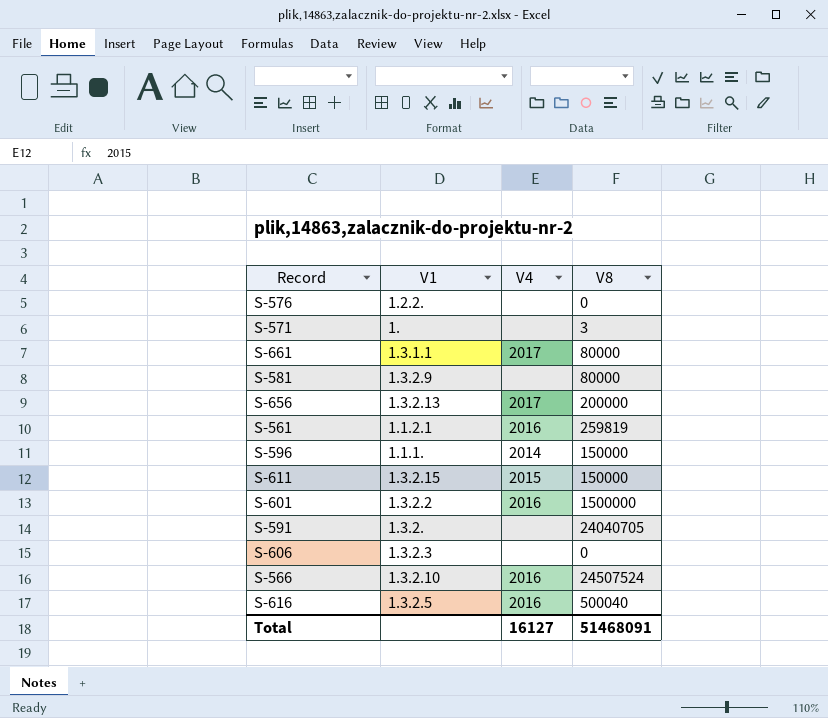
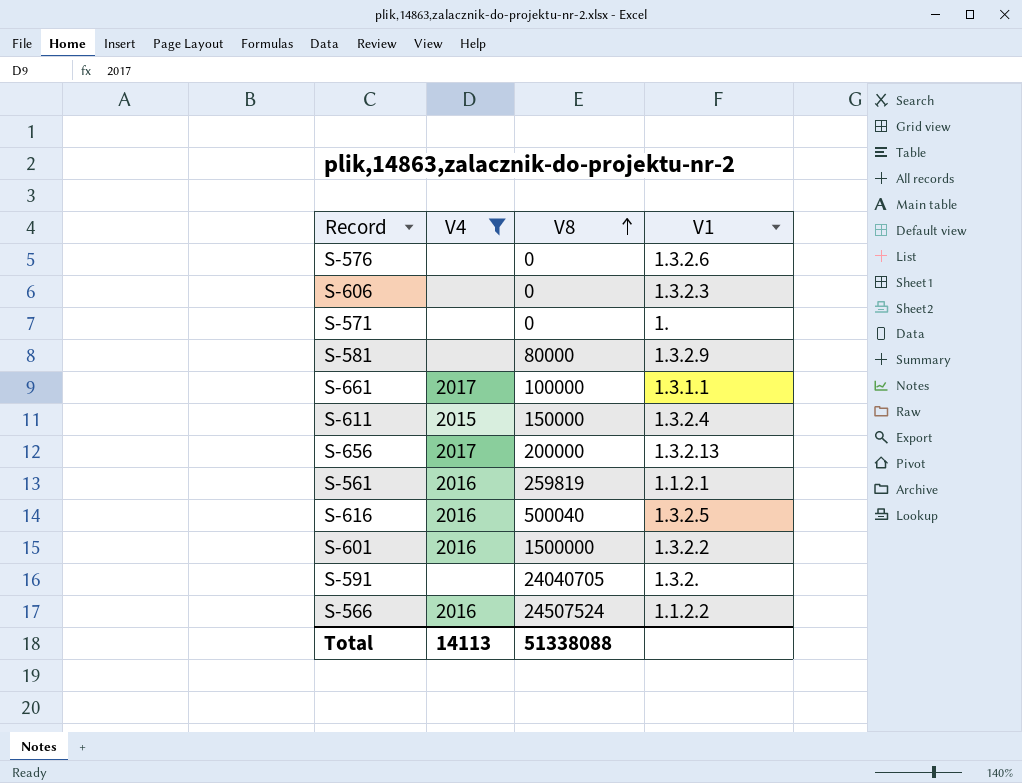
filter: none -> V4 != 2014
row order: none -> V8 ascending
column V1 | position: 2 -> 4
S-576 | V1: 1.2.2. -> 1.3.2.6
S-571 | V8: 3 -> 0
S-661 | V8: 80000 -> 100000
S-611 | V1: 1.3.2.15 -> 1.3.2.4
S-566 | V1: 1.3.2.10 -> 1.1.2.2
Total | V4: 16127 -> 14113
Total | V8: 51468091 -> 51338088

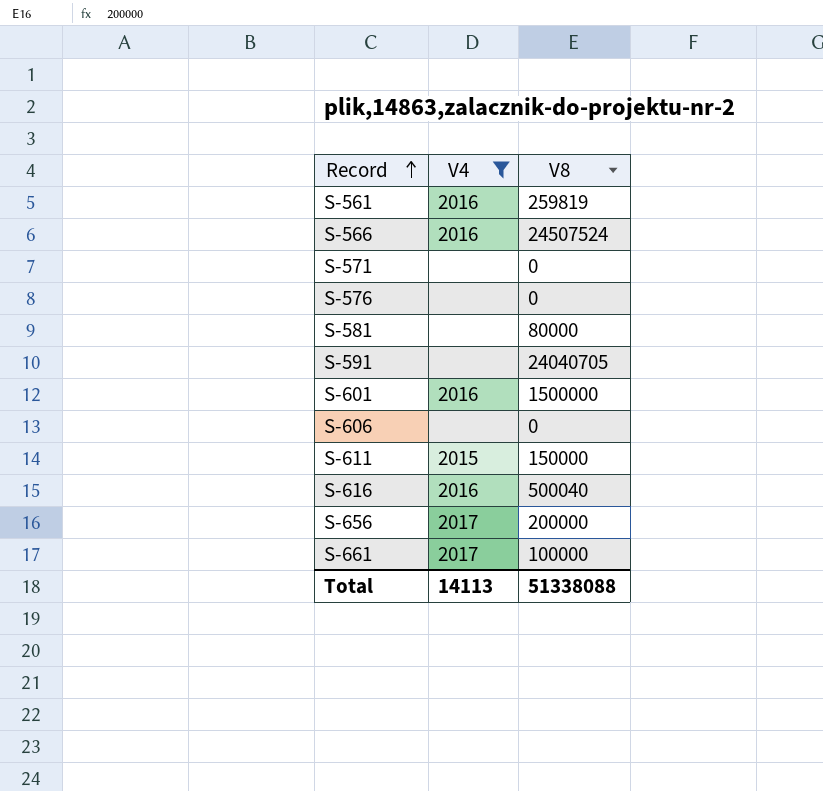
row order: V8 ascending -> Record ascending
column V1 | position: 4 -> none

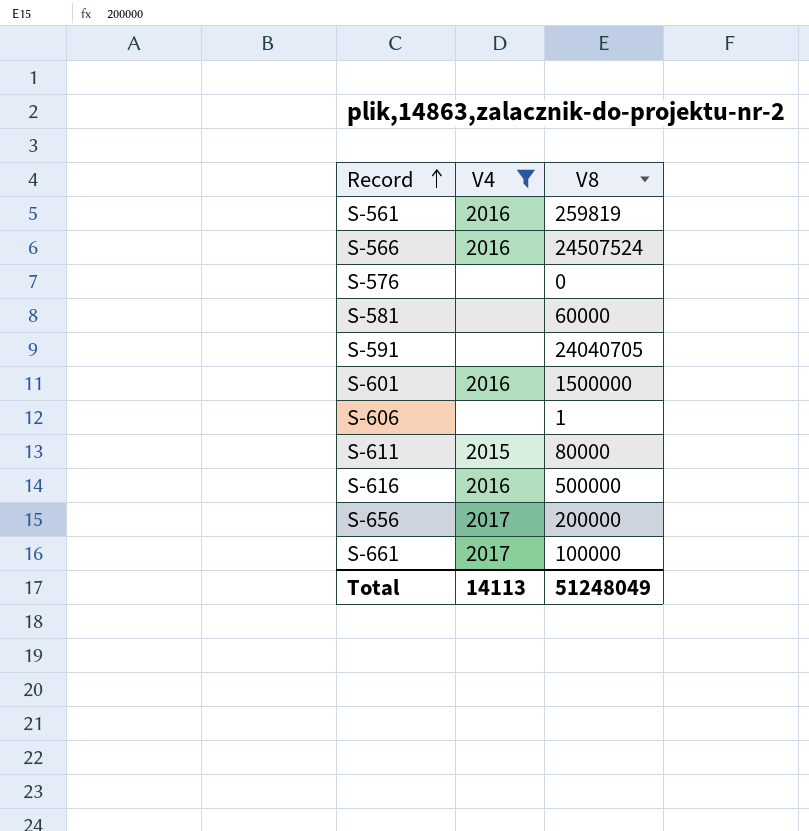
row S-571: none | 0 -> none
S-581 | V8: 80000 -> 60000
S-606 | V8: 0 -> 1
S-611 | V8: 150000 -> 80000
S-616 | V8: 500040 -> 500000
Total | V8: 51338088 -> 51248049

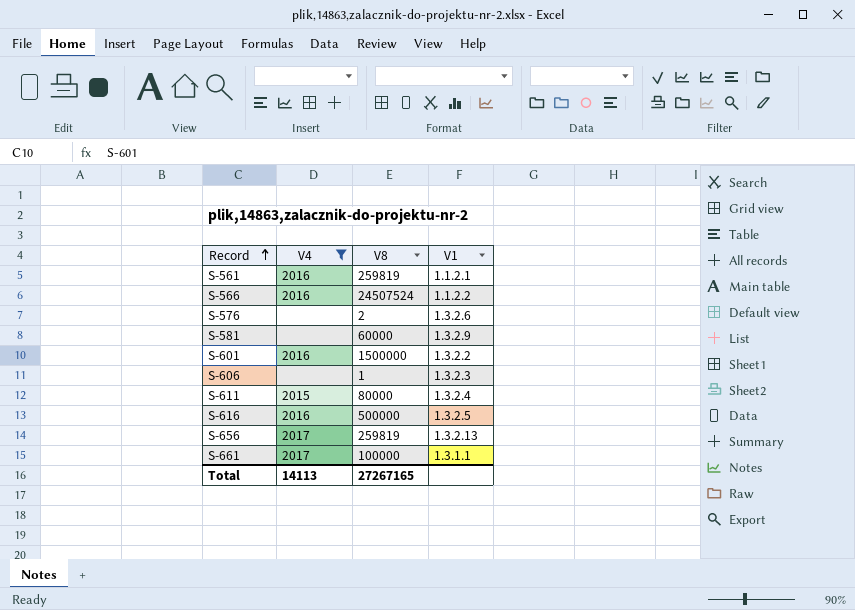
column V1 | position: none -> 4
row S-591: none | 24040705 -> none
S-576 | V8: 0 -> 2
S-656 | V8: 200000 -> 259819
Total | V8: 51248049 -> 27267165

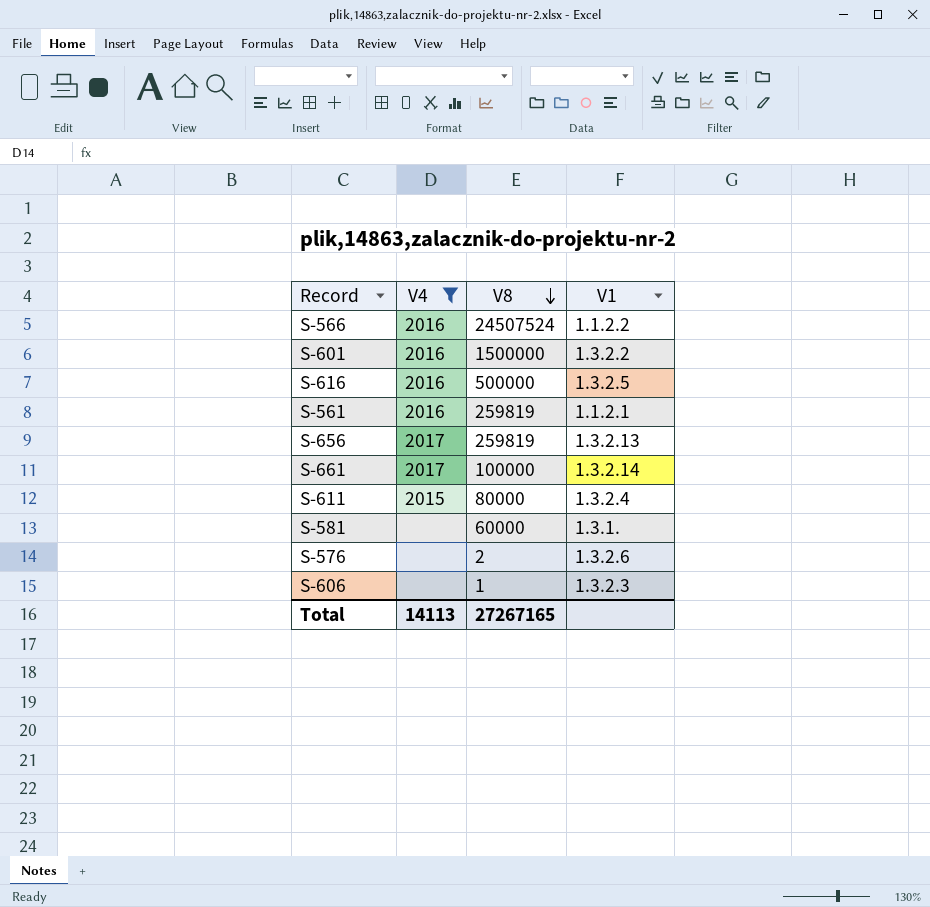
row order: Record ascending -> V8 descending
S-661 | V1: 1.3.1.1 -> 1.3.2.14
S-581 | V1: 1.3.2.9 -> 1.3.1.

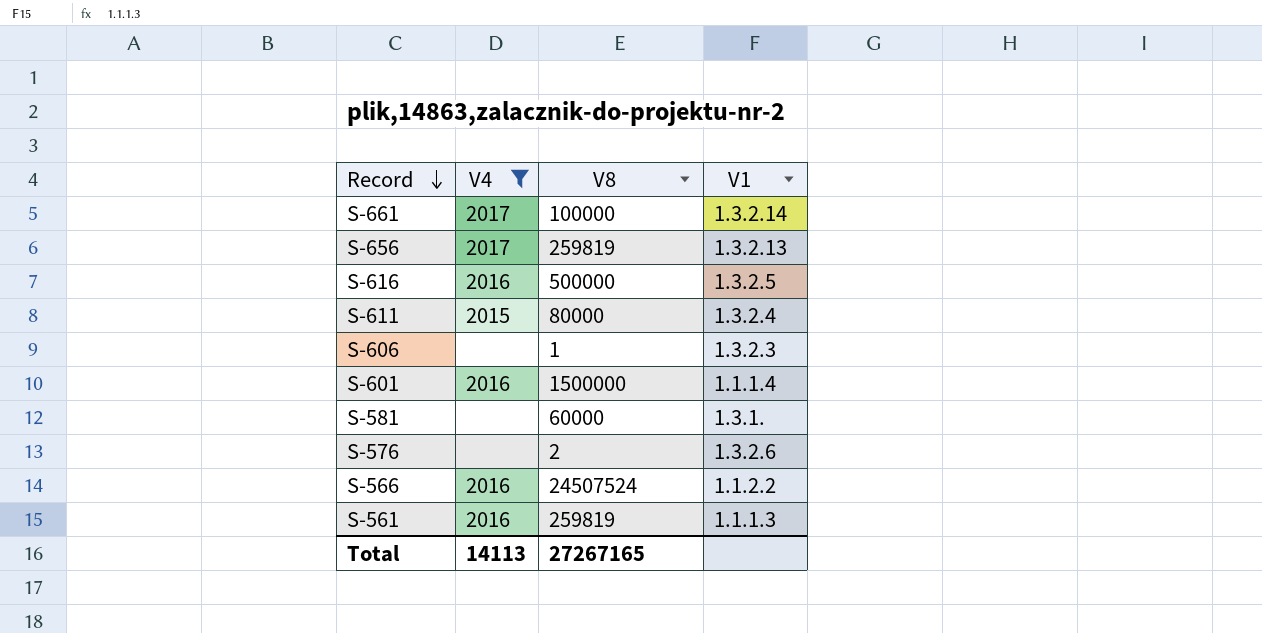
row order: V8 descending -> Record descending
S-601 | V1: 1.3.2.2 -> 1.1.1.4
S-561 | V1: 1.1.2.1 -> 1.1.1.3

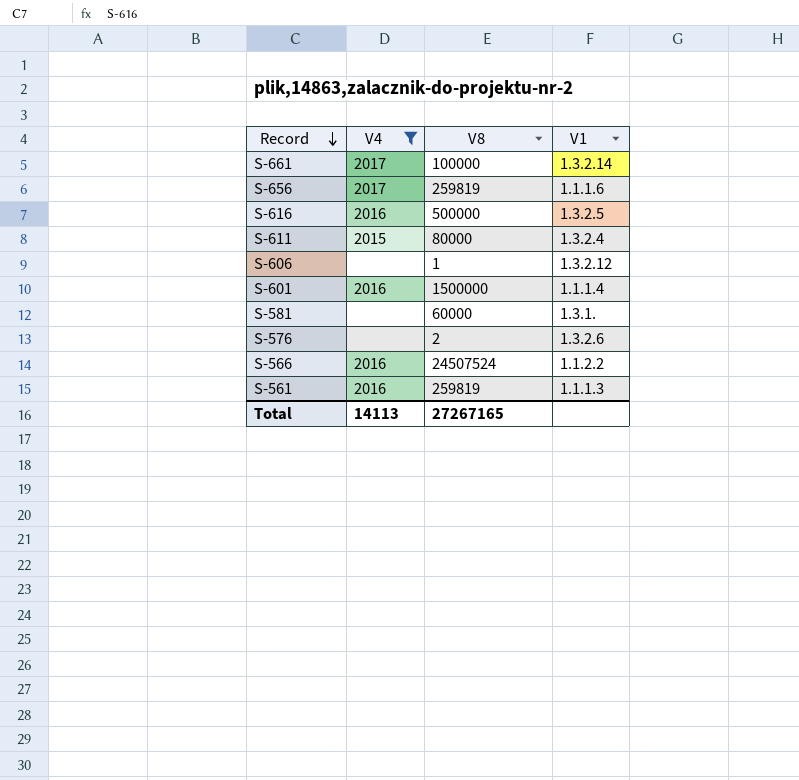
S-656 | V1: 1.3.2.13 -> 1.1.1.6
S-606 | V1: 1.3.2.3 -> 1.3.2.12

